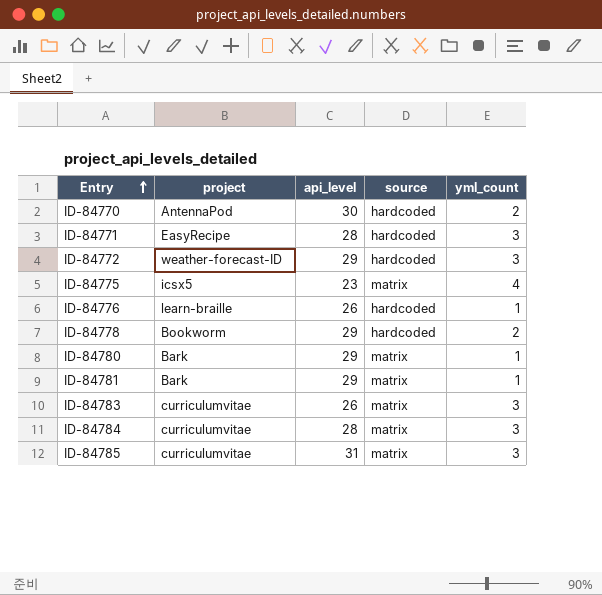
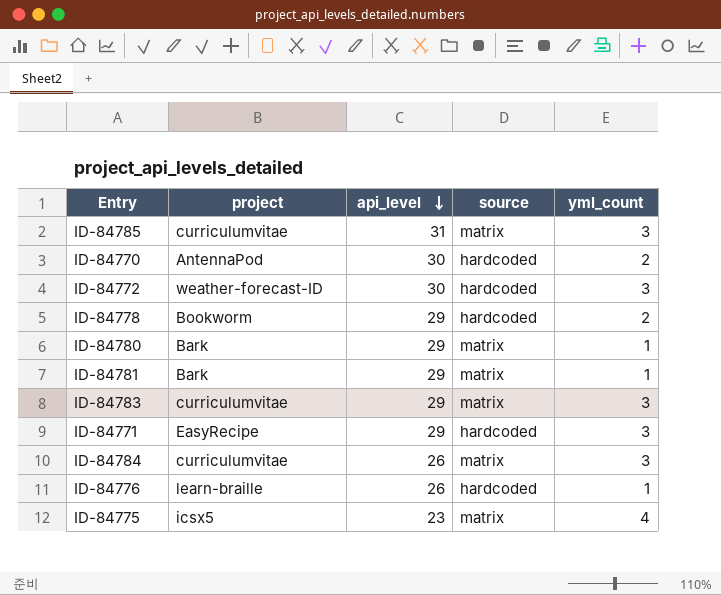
row order: Entry ascending -> api_level descending
ID-84772 | api_level: 29 -> 30
ID-84783 | api_level: 26 -> 29
ID-84771 | api_level: 28 -> 29
ID-84784 | api_level: 28 -> 26

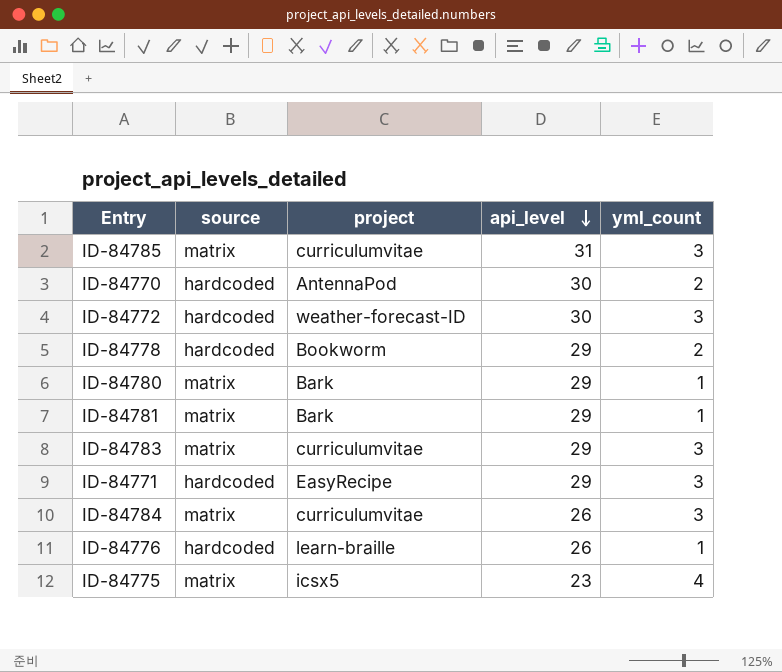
column source | position: 4 -> 2

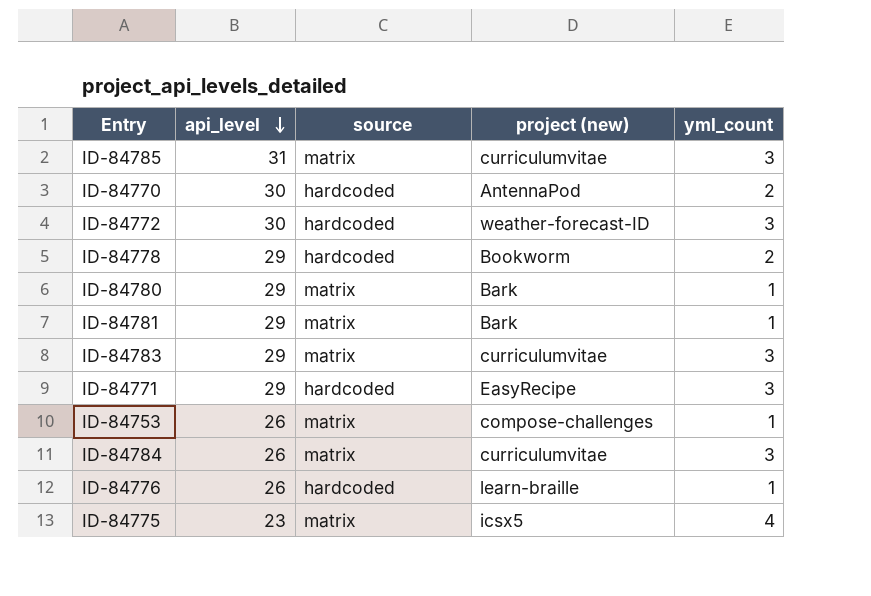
column api_level | position: 4 -> 2
column name: project -> project (new)
row ID-84753: none -> 26 | matrix | compose-challenges | 1

